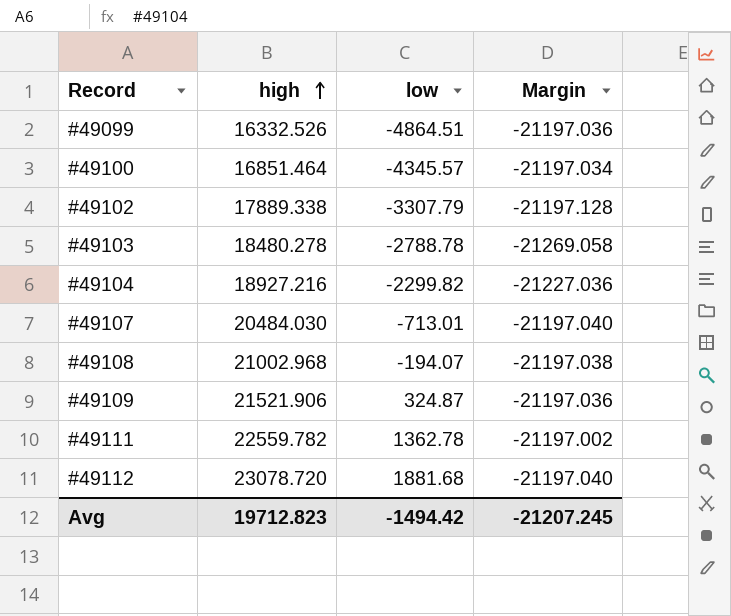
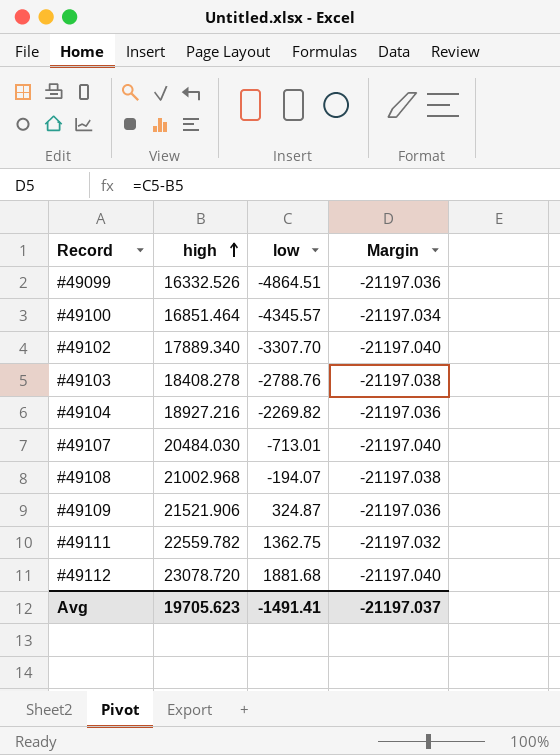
#49102 | high: 17889.338 -> 17889.340
#49102 | low: -3307.79 -> -3307.70
#49102 | Margin: -21197.128 -> -21197.040
#49103 | high: 18480.278 -> 18408.278
#49103 | low: -2788.78 -> -2788.76
#49103 | Margin: -21269.058 -> -21197.038
#49104 | low: -2299.82 -> -2269.82
#49104 | Margin: -21227.036 -> -21197.036
#49111 | low: 1362.78 -> 1362.75
#49111 | Margin: -21197.002 -> -21197.032
Avg | high: 19712.823 -> 19705.623
Avg | low: -1494.42 -> -1491.41
Avg | Margin: -21207.245 -> -21197.037

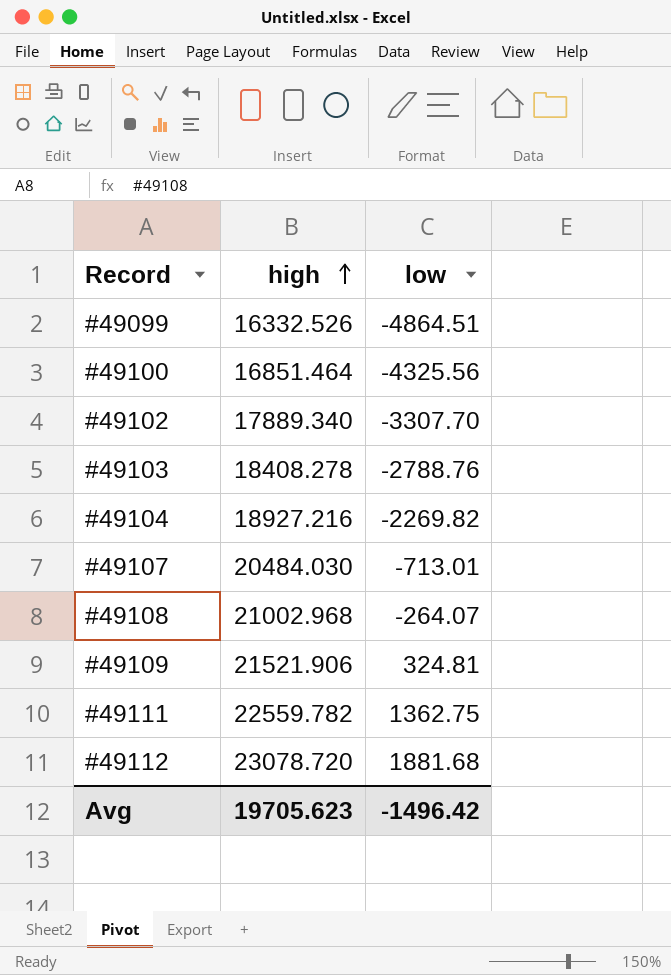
column Margin | formula: [low] - [high] -> none
#49100 | low: -4345.57 -> -4325.56
#49108 | low: -194.07 -> -264.07
#49109 | low: 324.87 -> 324.81
Avg | low: -1491.41 -> -1496.42

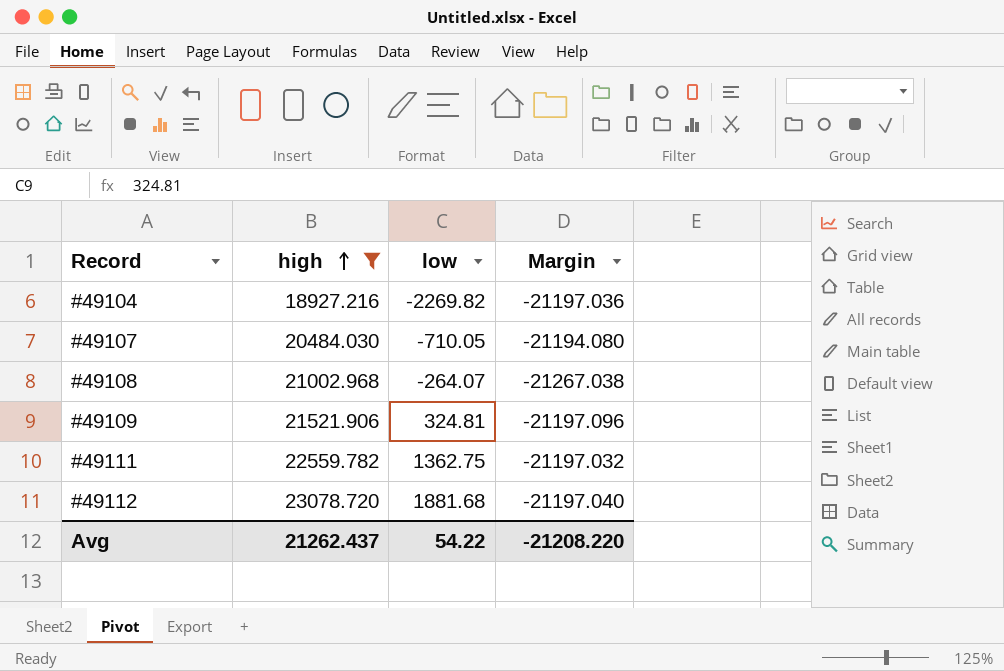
filter: none -> high >= 18927.216
column Margin | formula: none -> [low] - [high]
#49107 | low: -713.01 -> -710.05
Avg | high: 19705.623 -> 21262.437
Avg | low: -1496.42 -> 54.22

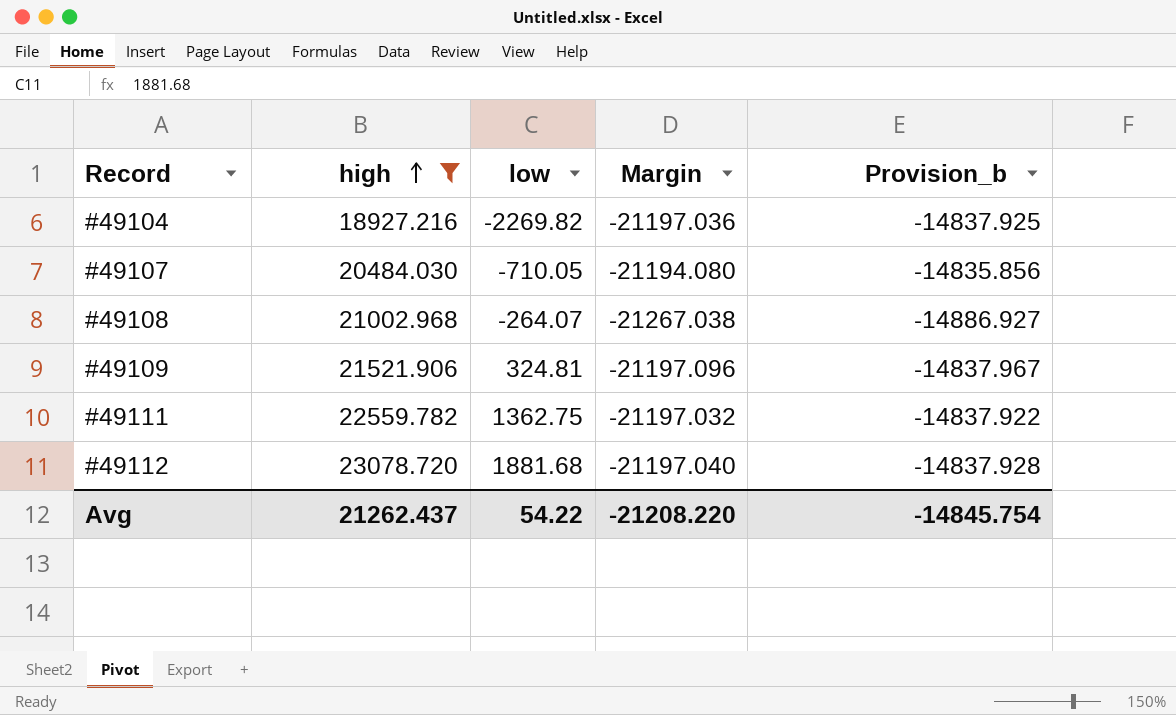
column Provision_b | formula: none -> [Margin] * 0.7

